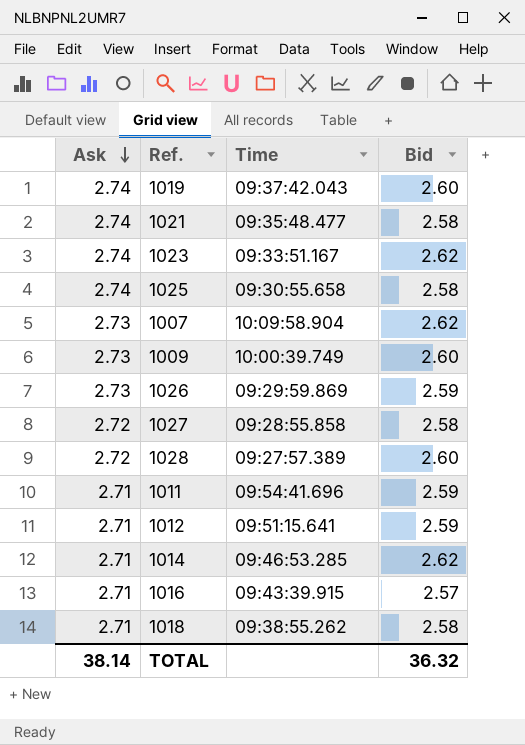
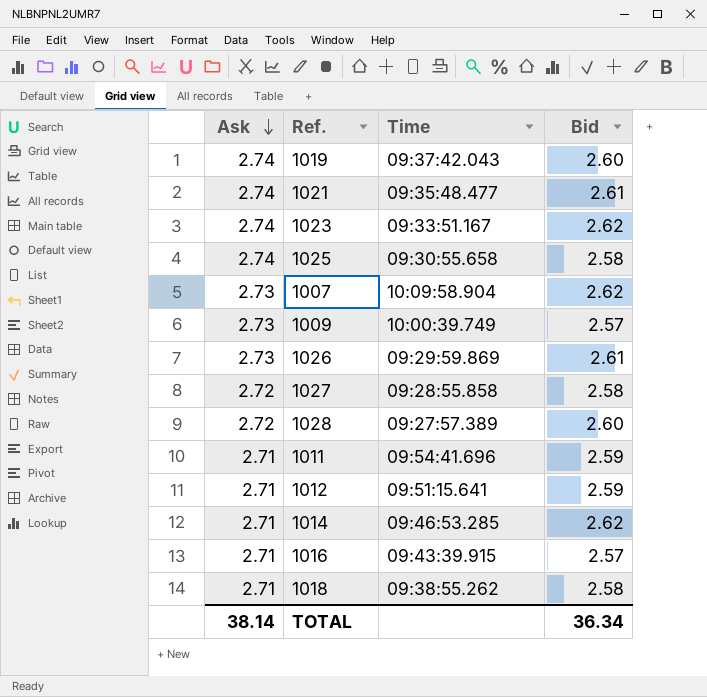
1021 | Bid: 2.58 -> 2.61
1009 | Bid: 2.60 -> 2.57
1026 | Bid: 2.59 -> 2.61
TOTAL | Bid: 36.32 -> 36.34

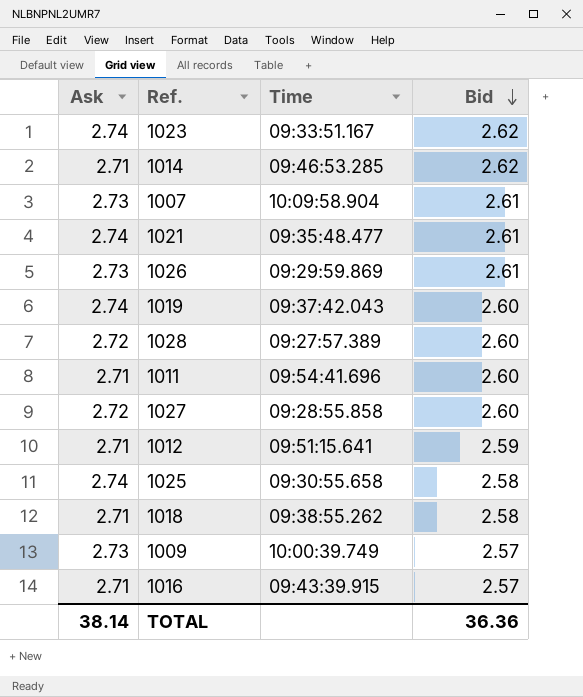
row order: Ask descending -> Bid descending
1007 | Bid: 2.62 -> 2.61
1011 | Bid: 2.59 -> 2.60
1027 | Bid: 2.58 -> 2.60
TOTAL | Bid: 36.34 -> 36.36

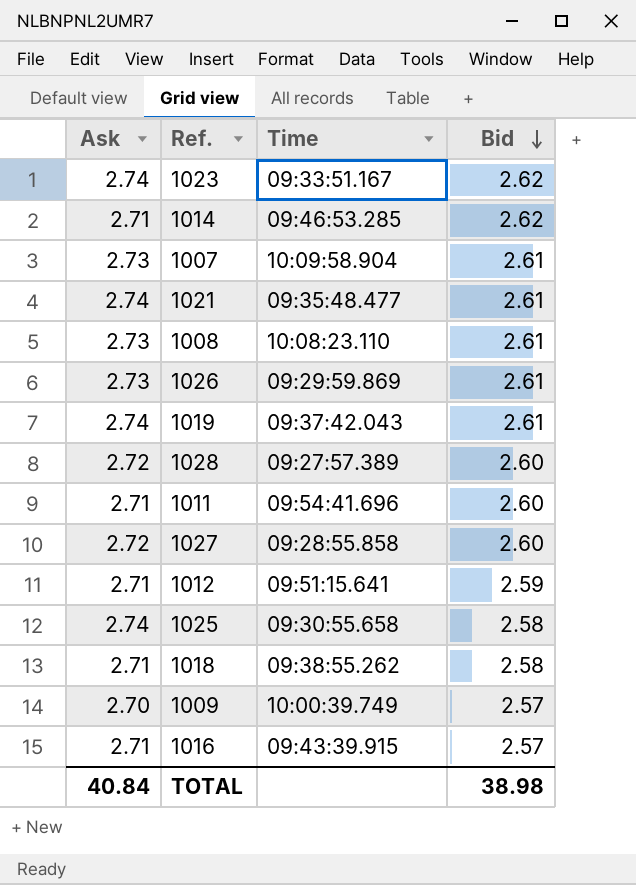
row 1008: none -> 2.73 | 10:08:23.110 | 2.61
1019 | Bid: 2.60 -> 2.61
1009 | Ask: 2.73 -> 2.70
TOTAL | Ask: 38.14 -> 40.84
TOTAL | Bid: 36.36 -> 38.98

